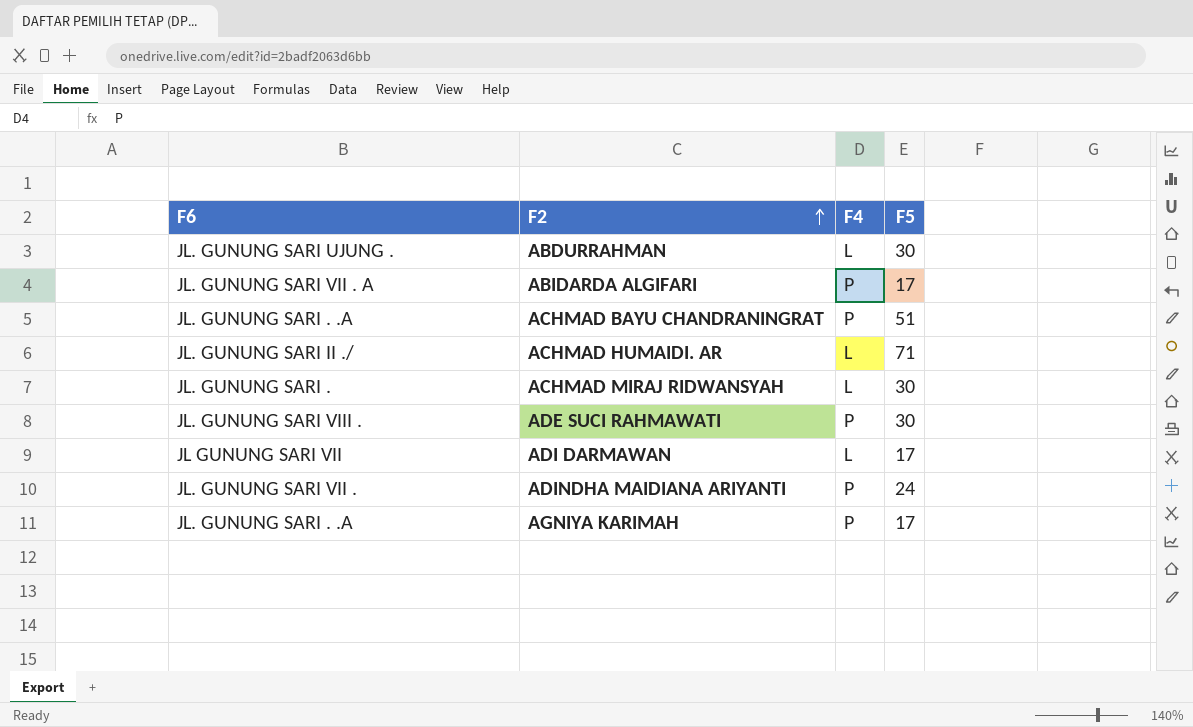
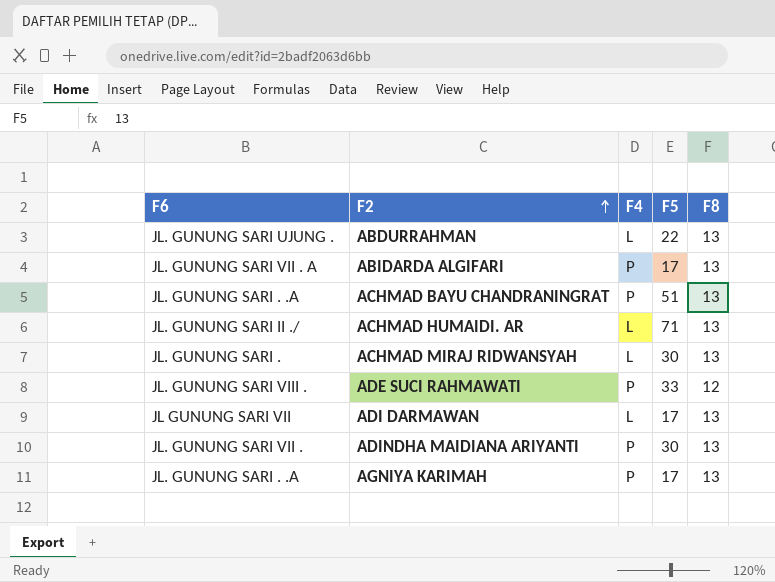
column F8 | position: none -> 5
ABDURRAHMAN | F5: 30 -> 22
ADE SUCI RAHMAWATI | F5: 30 -> 33
ADINDHA MAIDIANA ARIYANTI | F5: 24 -> 30

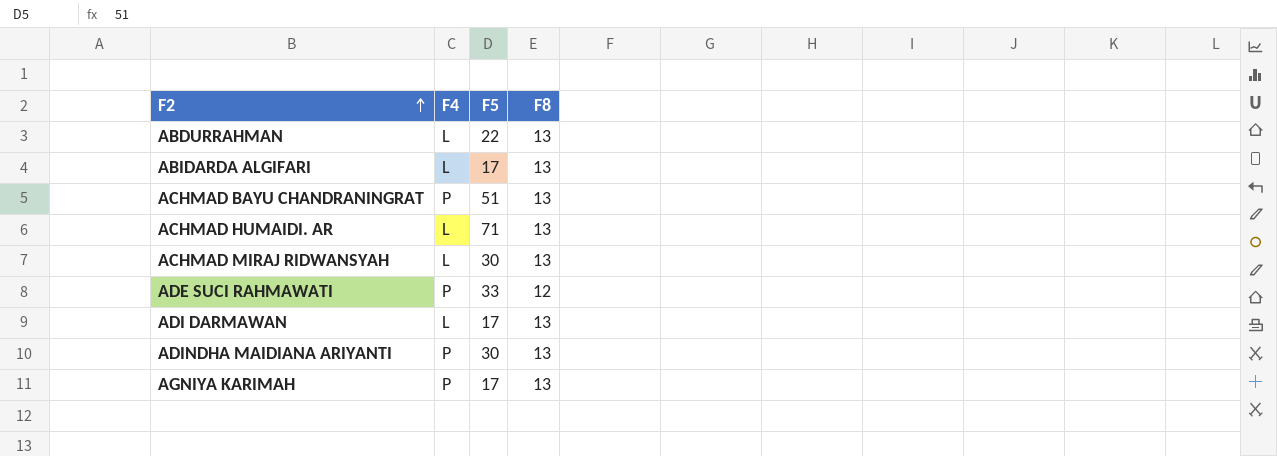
column F6 | position: 1 -> none
ABIDARDA ALGIFARI | F4: P -> L

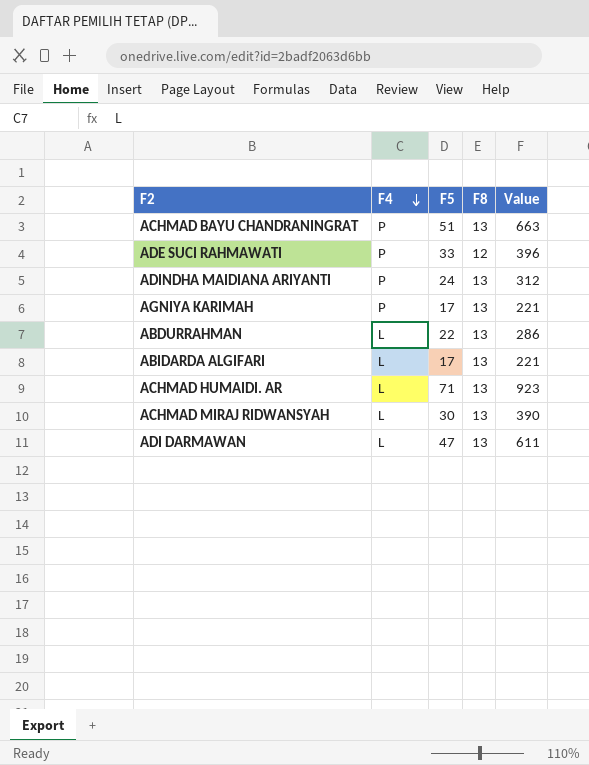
row order: F2 ascending -> F4 descending
column Value | formula: none -> [F5] * [F8]
ADINDHA MAIDIANA ARIYANTI | F5: 30 -> 24
ADI DARMAWAN | F5: 17 -> 47

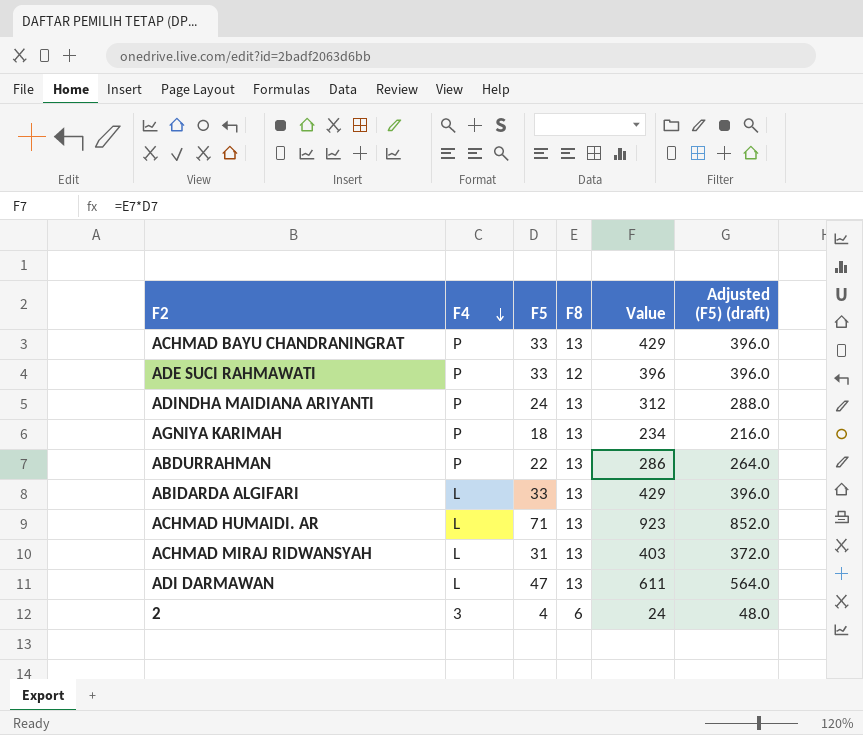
column Adjusted (F5) (draft) | formula: none -> [F5] * 12
ACHMAD BAYU CHANDRANINGRAT | F5: 51 -> 33
ACHMAD BAYU CHANDRANINGRAT | Value: 663 -> 429
AGNIYA KARIMAH | F5: 17 -> 18
AGNIYA KARIMAH | Value: 221 -> 234
ABDURRAHMAN | F4: L -> P
ABIDARDA ALGIFARI | F5: 17 -> 33
ABIDARDA ALGIFARI | Value: 221 -> 429
ACHMAD MIRAJ RIDWANSYAH | F5: 30 -> 31
ACHMAD MIRAJ RIDWANSYAH | Value: 390 -> 403
row 2: none -> 3 | 4 | 6 | 24 | 48.0

